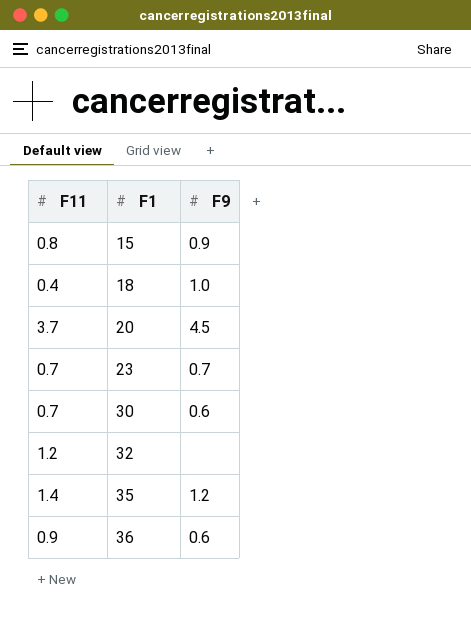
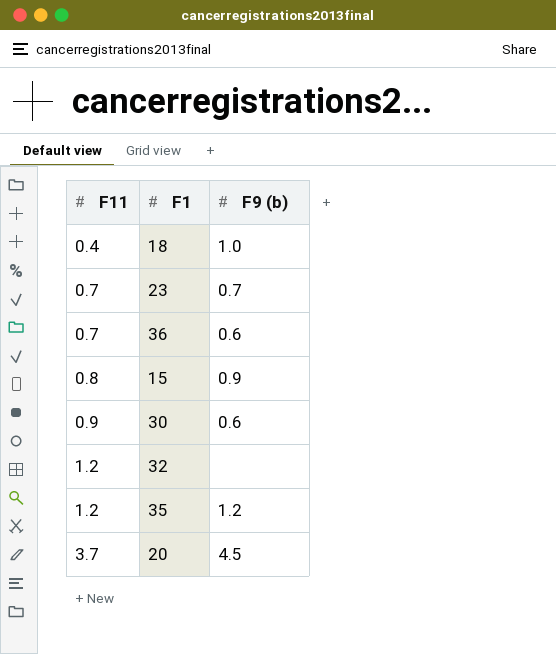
row order: F1 ascending -> F11 ascending
column name: F9 -> F9 (b)
36 | F11: 0.9 -> 0.7
30 | F11: 0.7 -> 0.9
35 | F11: 1.4 -> 1.2

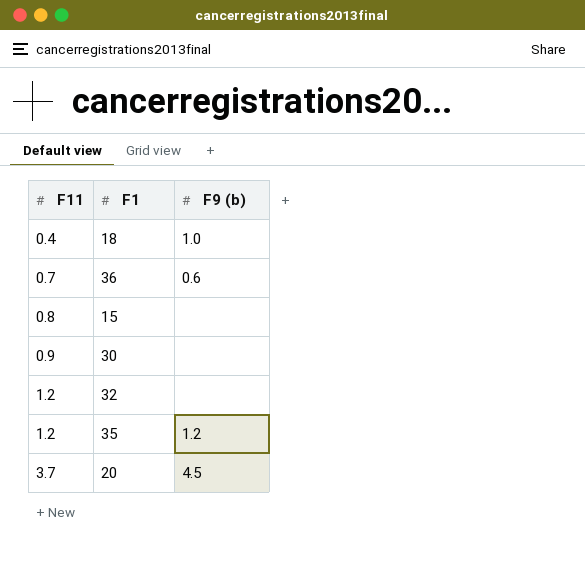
row 23: 0.7 | 0.7 -> none
15 | F9 (b): 0.9 -> none
30 | F9 (b): 0.6 -> none

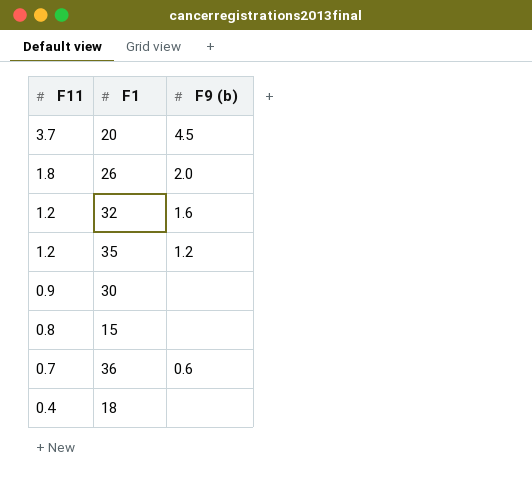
row order: F11 ascending -> F11 descending
row 26: none -> 1.8 | 2.0
32 | F9 (b): none -> 1.6
18 | F9 (b): 1.0 -> none

